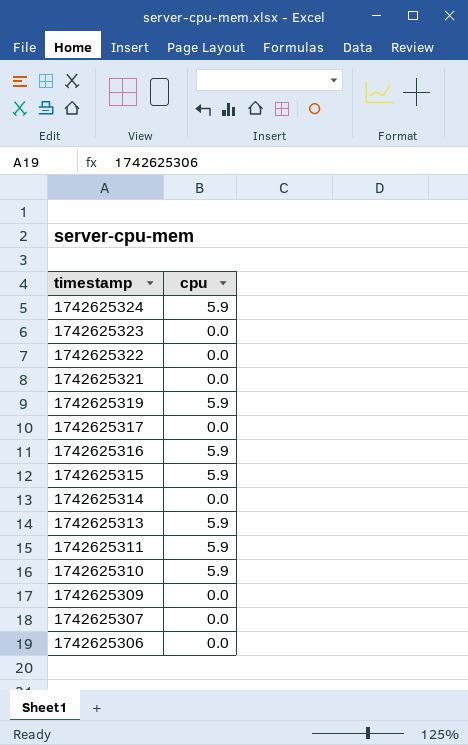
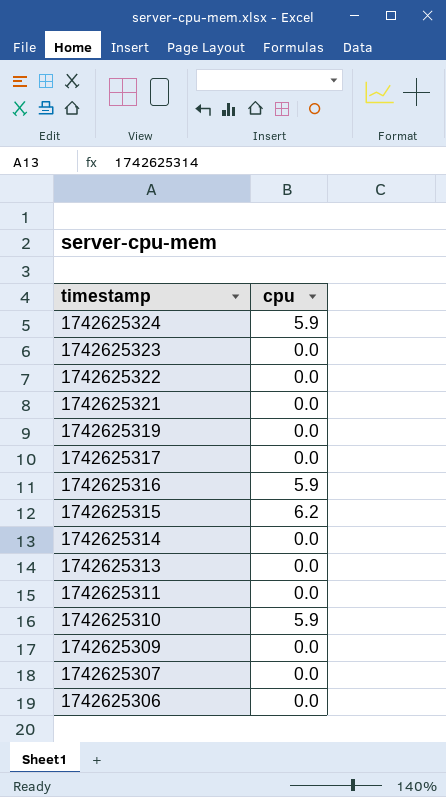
1742625319 | cpu: 5.9 -> 0.0
1742625315 | cpu: 5.9 -> 6.2
1742625313 | cpu: 5.9 -> 0.0
1742625311 | cpu: 5.9 -> 0.0

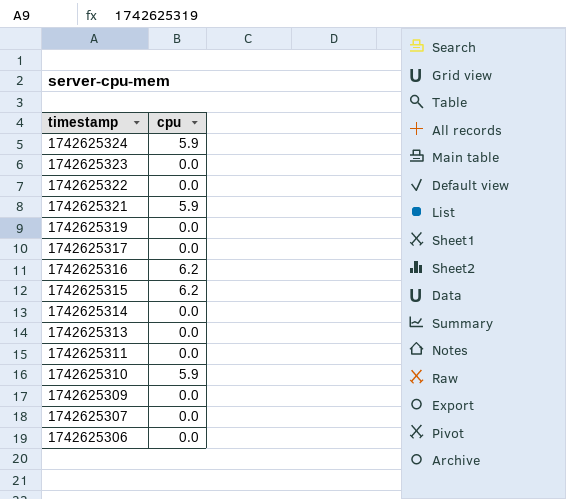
1742625321 | cpu: 0.0 -> 5.9
1742625316 | cpu: 5.9 -> 6.2

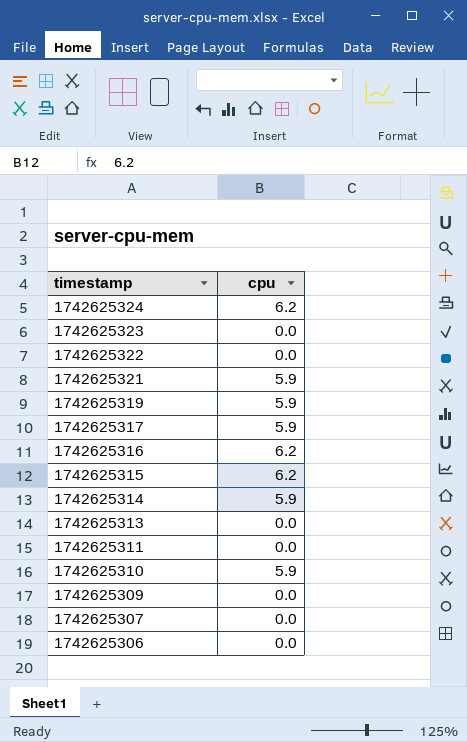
1742625324 | cpu: 5.9 -> 6.2
1742625319 | cpu: 0.0 -> 5.9
1742625317 | cpu: 0.0 -> 5.9
1742625314 | cpu: 0.0 -> 5.9

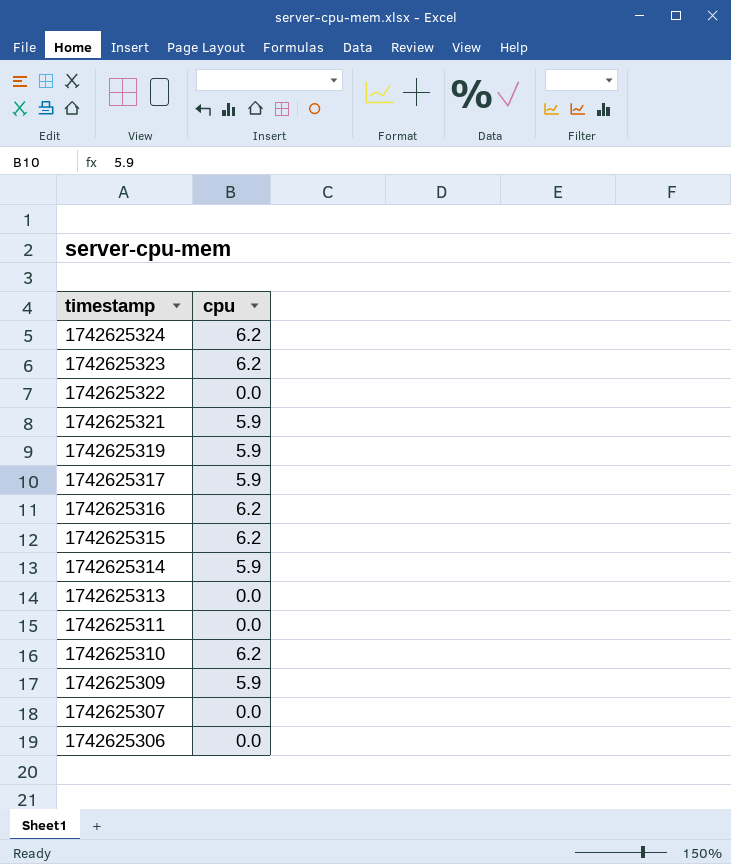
1742625323 | cpu: 0.0 -> 6.2
1742625310 | cpu: 5.9 -> 6.2
1742625309 | cpu: 0.0 -> 5.9

